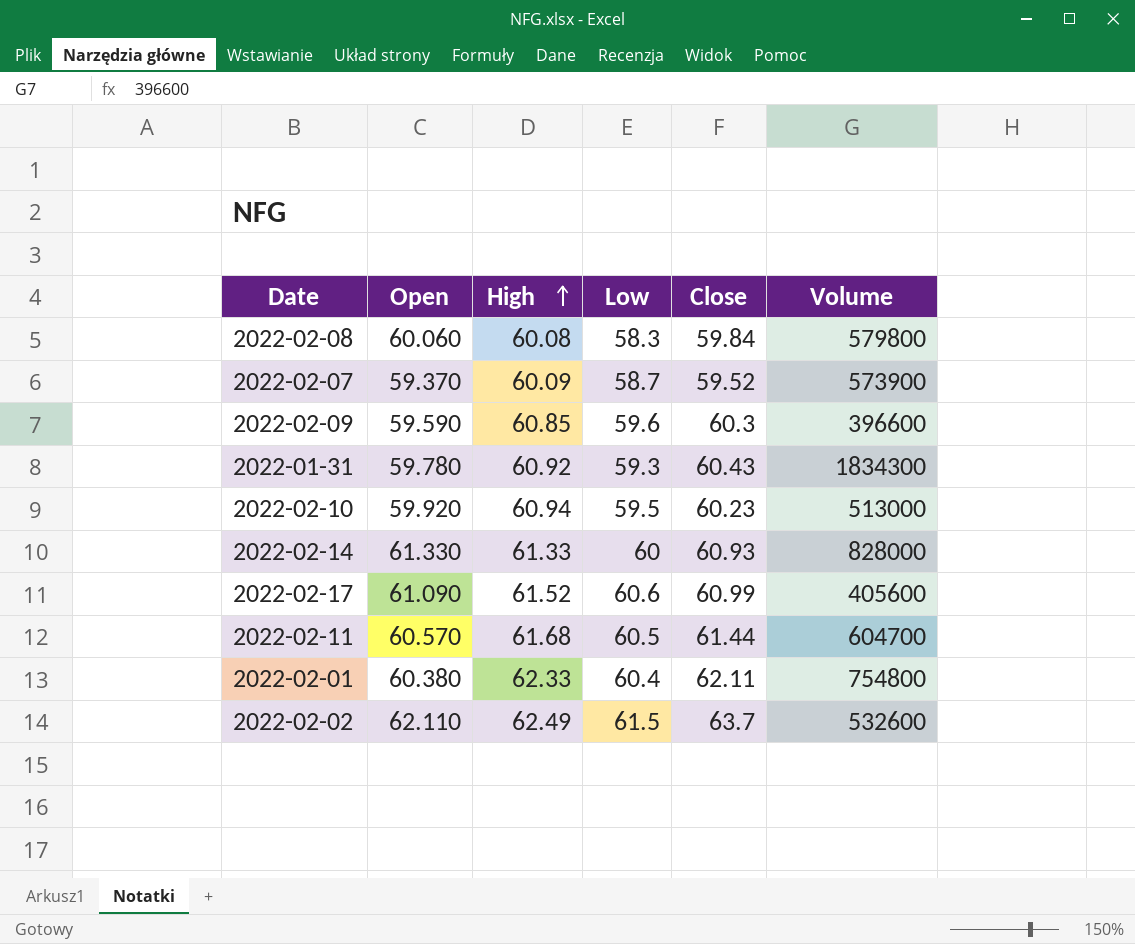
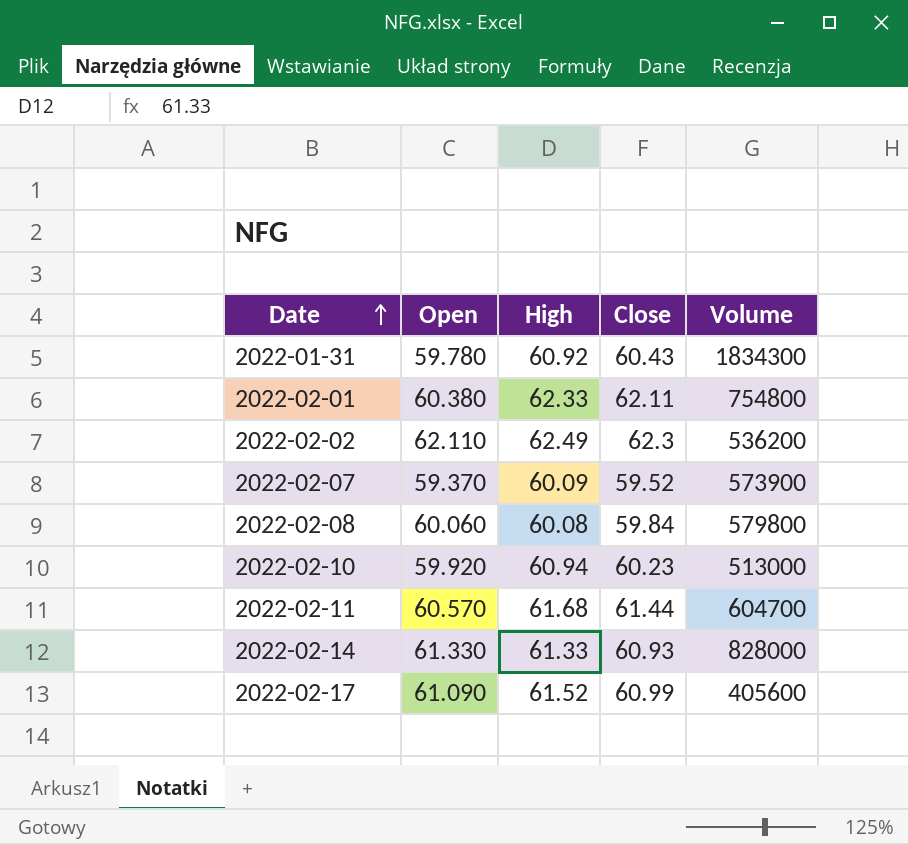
row order: High ascending -> Date ascending
column Low | position: 4 -> none
row 2022-02-09: 59.590 | 60.85 | 59.6 | 60.3 | 396600 -> none
2022-02-02 | Close: 63.7 -> 62.3
2022-02-02 | Volume: 532600 -> 536200

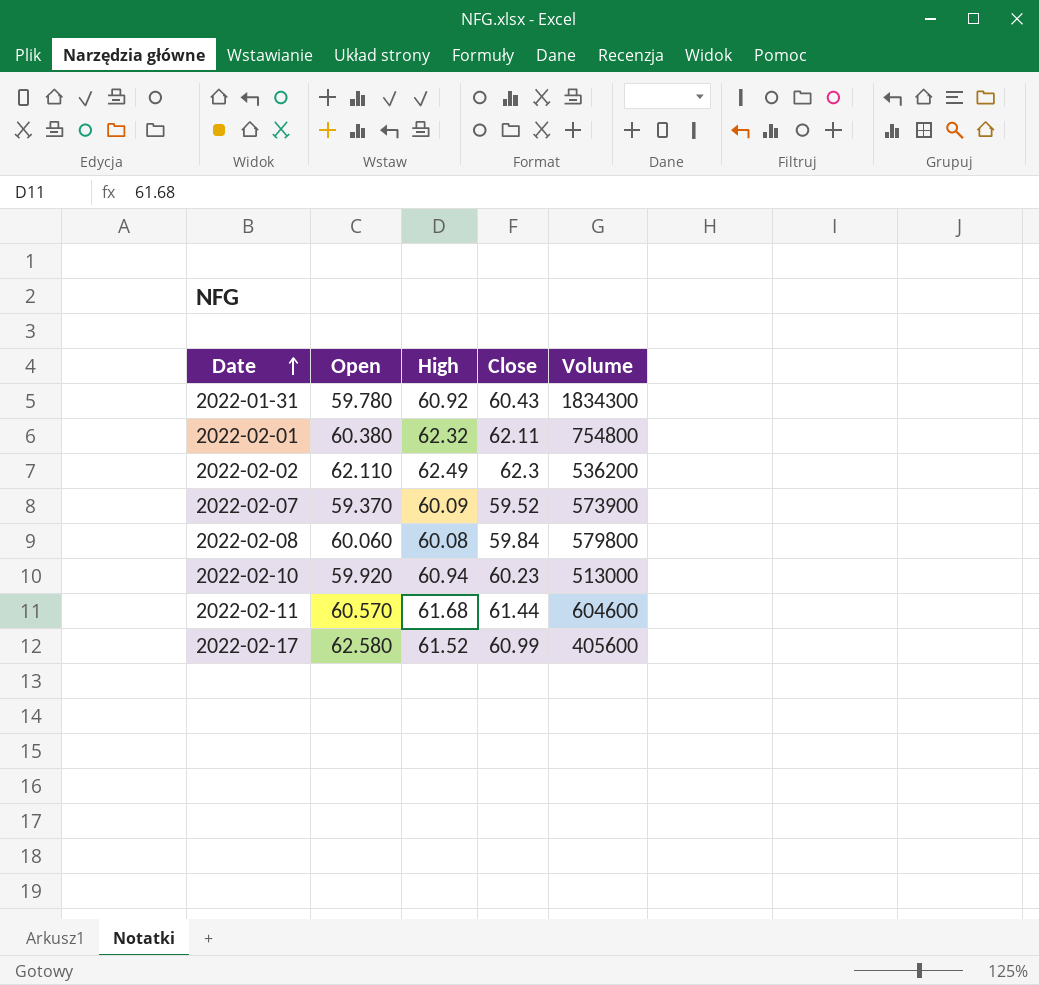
row 2022-02-14: 61.330 | 61.33 | 60.93 | 828000 -> none
2022-02-01 | High: 62.33 -> 62.32
2022-02-11 | Volume: 604700 -> 604600
2022-02-17 | Open: 61.090 -> 62.580

